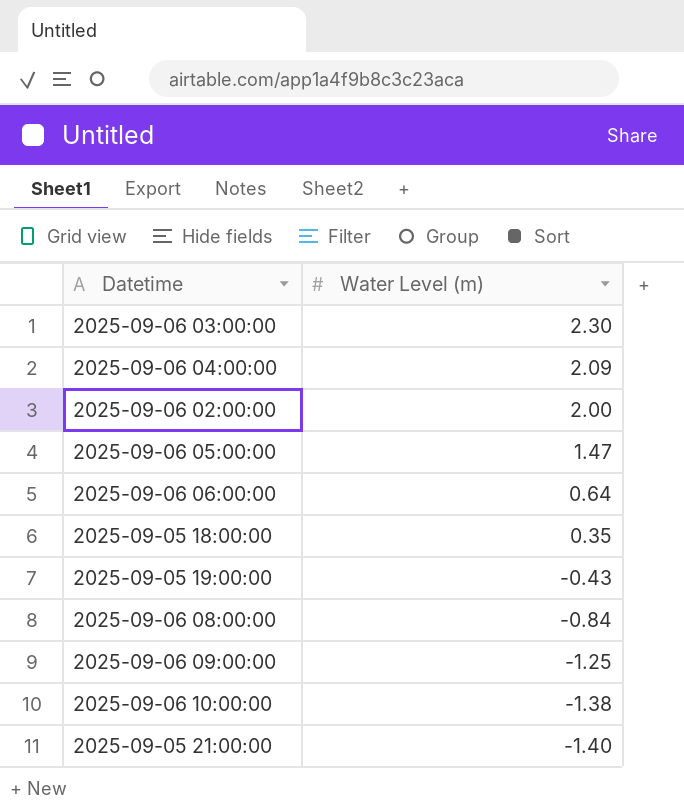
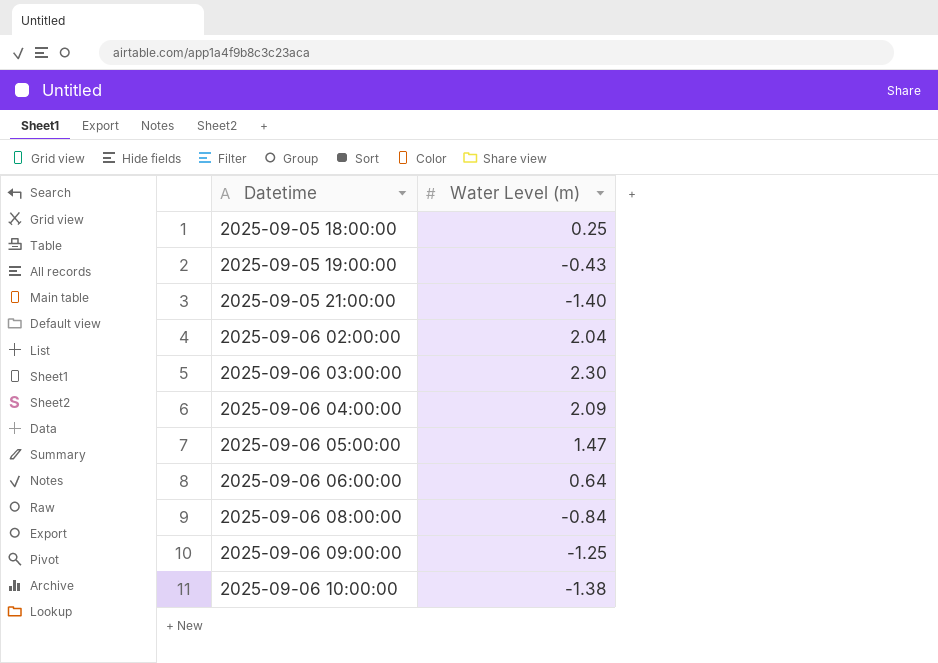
row order: Water Level (m) descending -> Datetime ascending
2025-09-05 18:00:00 | Water Level (m): 0.35 -> 0.25
2025-09-06 02:00:00 | Water Level (m): 2.00 -> 2.04

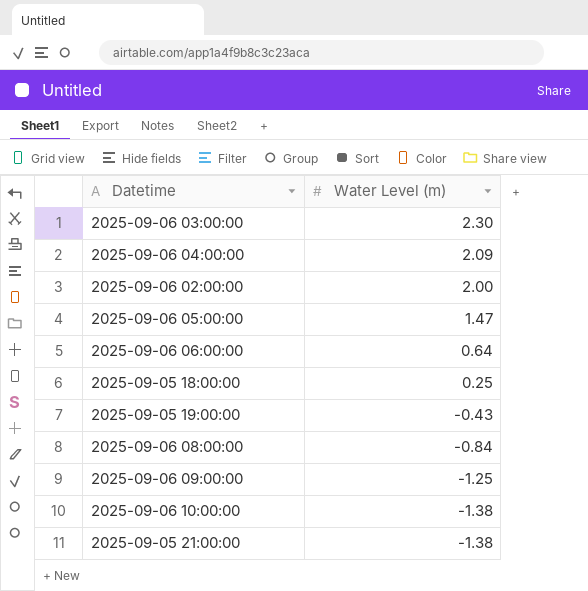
row order: Datetime ascending -> Water Level (m) descending
2025-09-06 02:00:00 | Water Level (m): 2.04 -> 2.00
2025-09-05 21:00:00 | Water Level (m): -1.40 -> -1.38

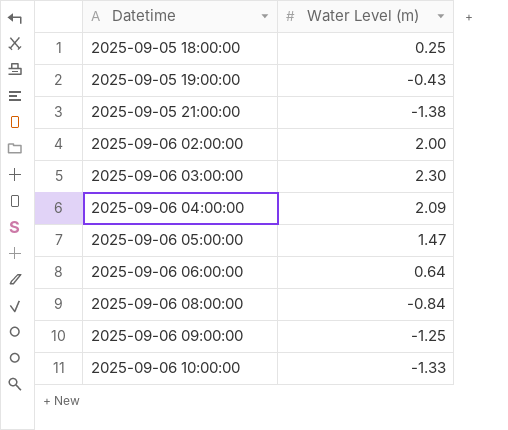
row order: Water Level (m) descending -> Datetime ascending
2025-09-06 10:00:00 | Water Level (m): -1.38 -> -1.33

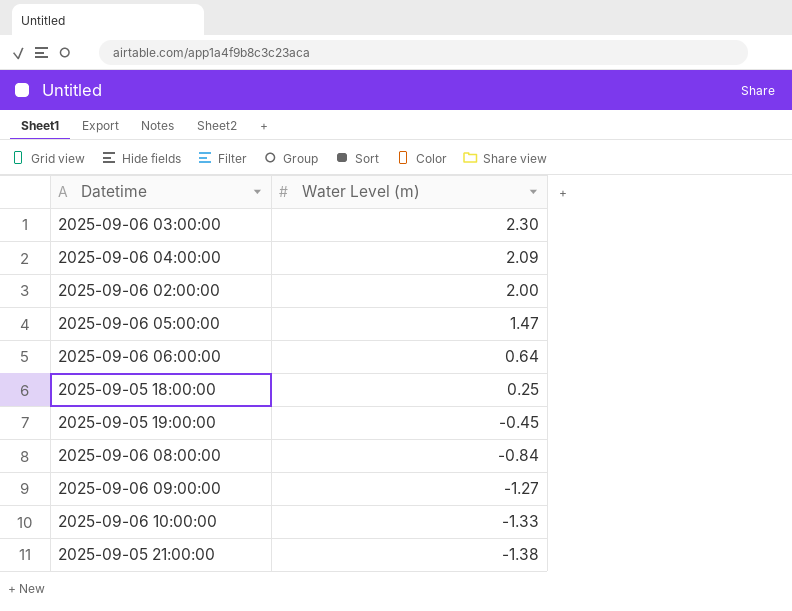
row order: Datetime ascending -> Water Level (m) descending
2025-09-05 19:00:00 | Water Level (m): -0.43 -> -0.45
2025-09-06 09:00:00 | Water Level (m): -1.25 -> -1.27

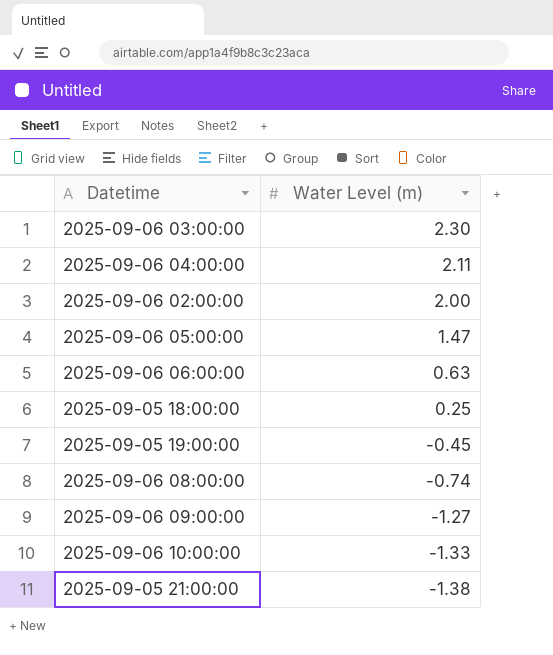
2025-09-06 04:00:00 | Water Level (m): 2.09 -> 2.11
2025-09-06 06:00:00 | Water Level (m): 0.64 -> 0.63
2025-09-06 08:00:00 | Water Level (m): -0.84 -> -0.74

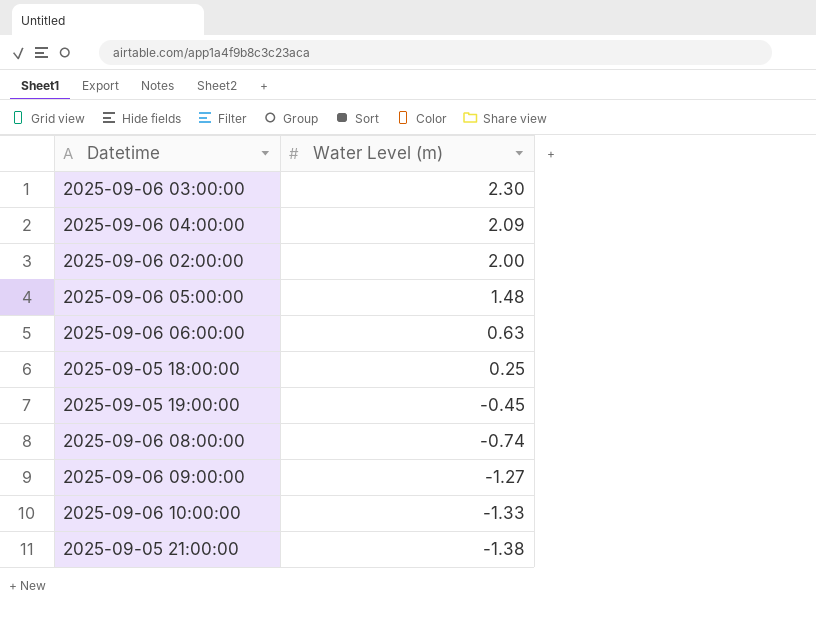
2025-09-06 04:00:00 | Water Level (m): 2.11 -> 2.09
2025-09-06 05:00:00 | Water Level (m): 1.47 -> 1.48

